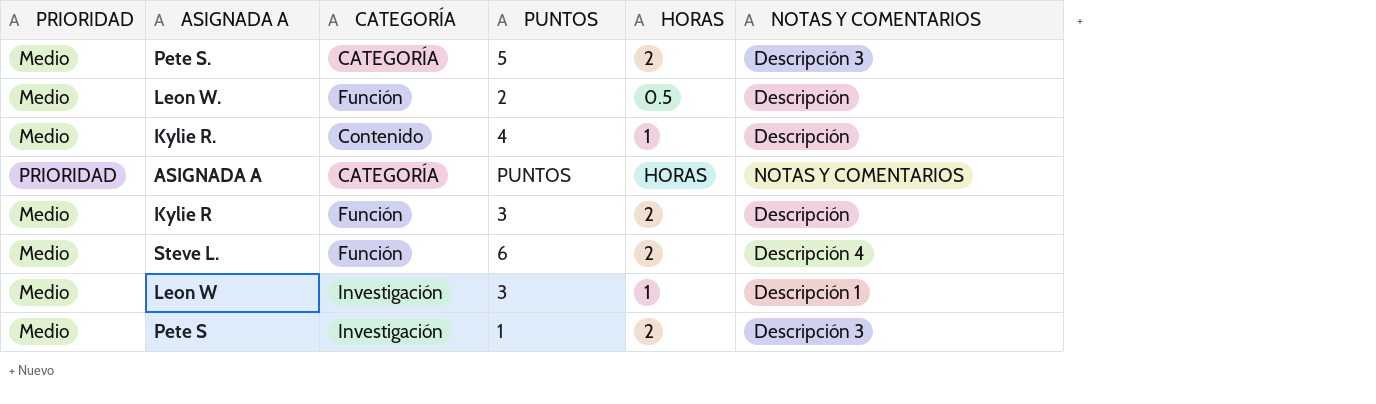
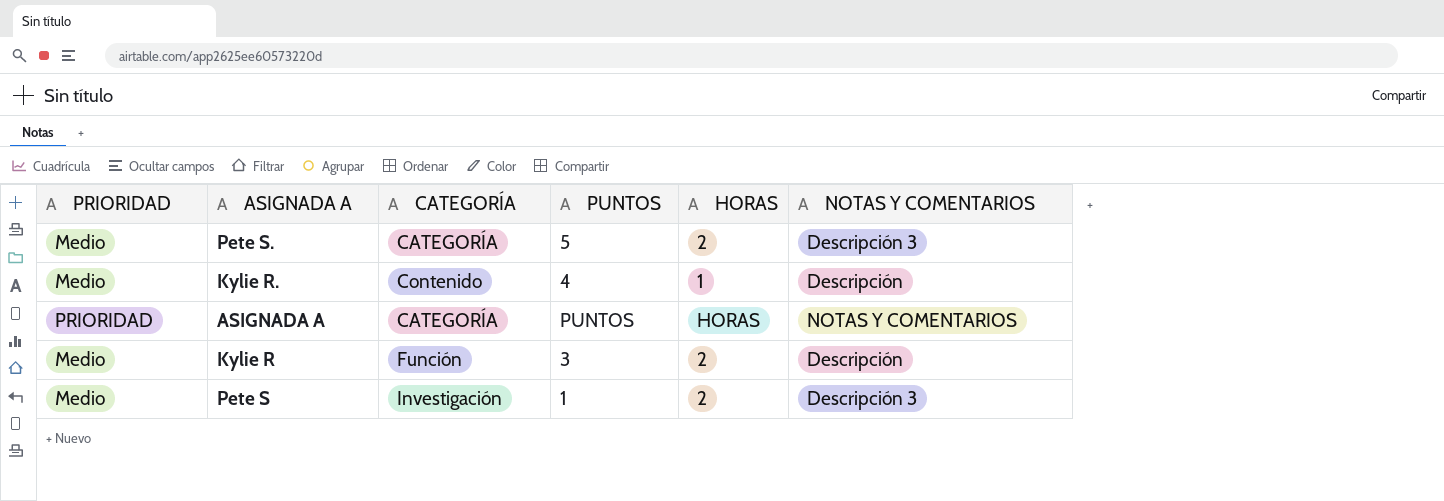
row Leon W.: Medio | Función | 2 | 0.5 | Descripción -> none
row Steve L.: Medio | Función | 6 | 2 | Descripción 4 -> none
row Leon W: Medio | Investigación | 3 | 1 | Descripción 1 -> none

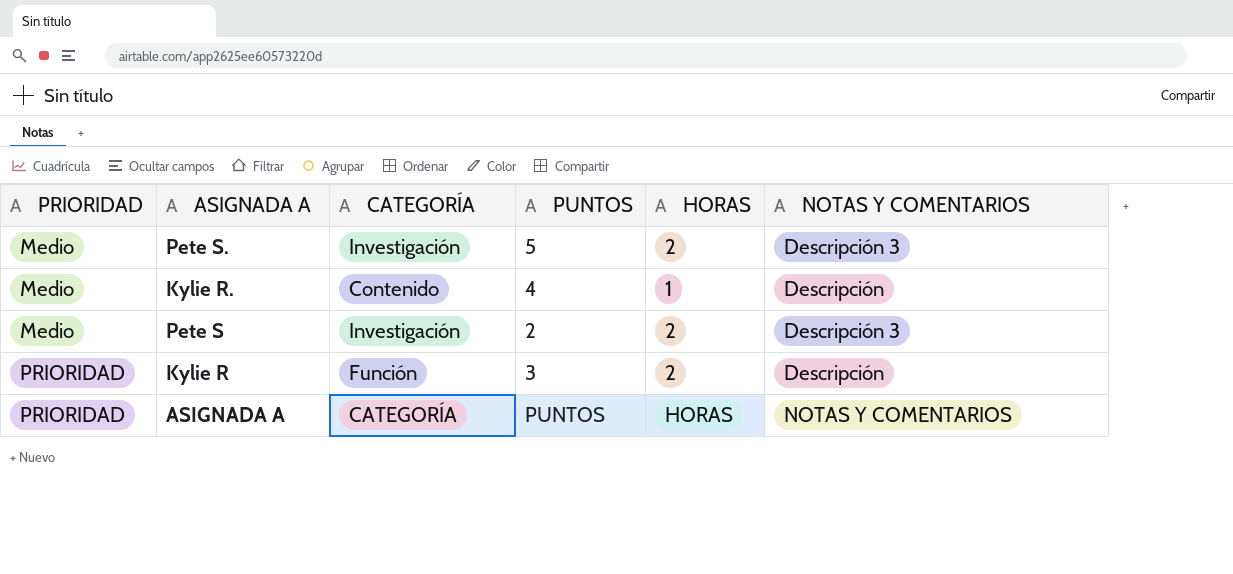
row order: none -> PRIORIDAD ascending
Pete S. | CATEGORÍA: CATEGORÍA -> Investigación
Pete S | PUNTOS: 1 -> 2
Kylie R | PRIORIDAD: Medio -> PRIORIDAD

